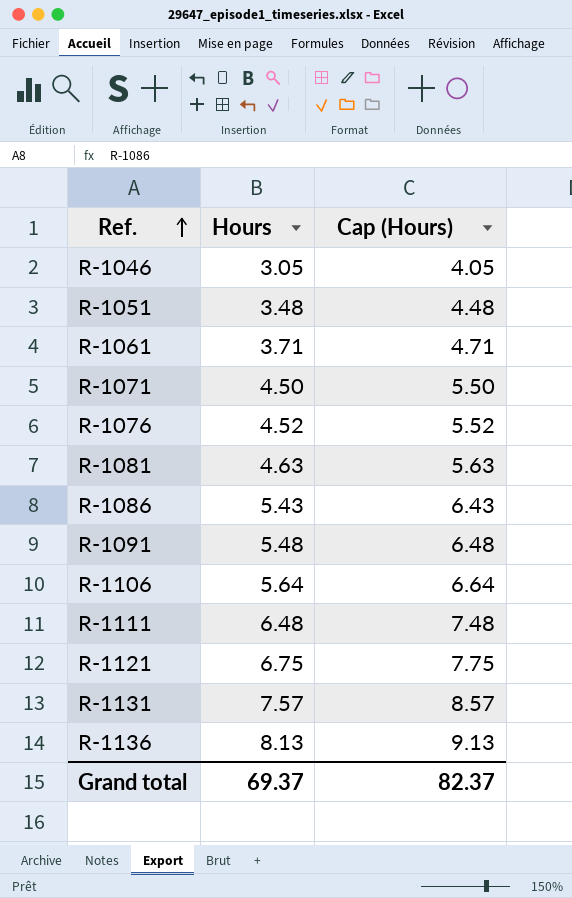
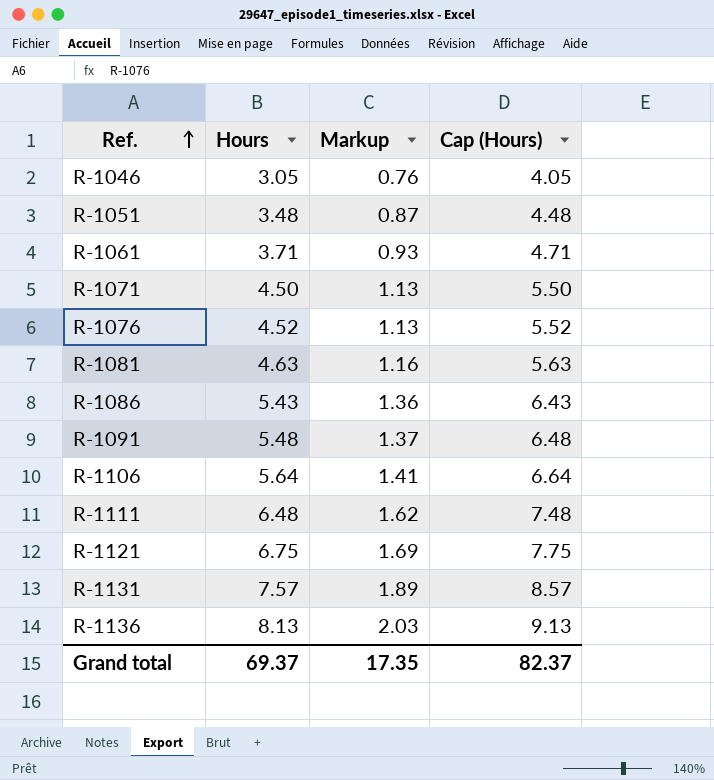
column Markup | formula: none -> [Hours] * 0.25

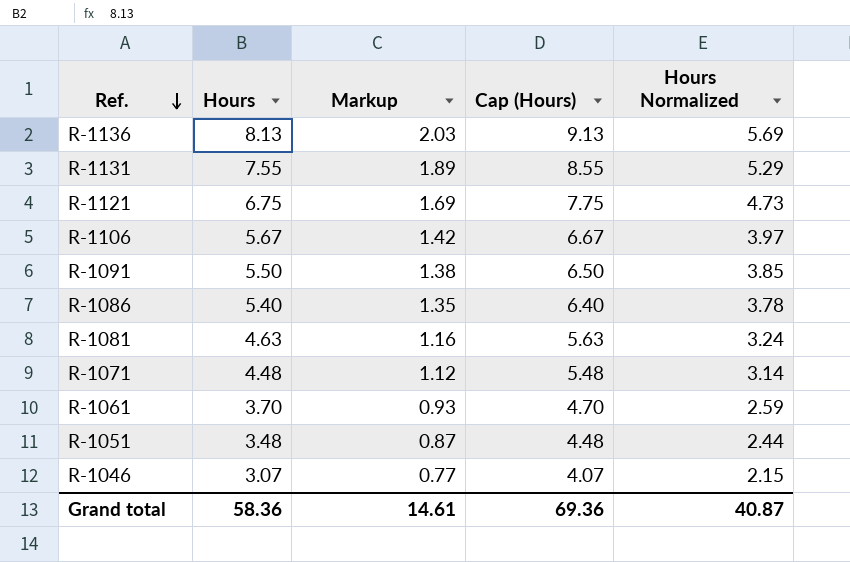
row order: Ref. ascending -> Ref. descending
column Hours Normalized | formula: none -> [Hours] * 0.7
row R-1076: 4.52 | 1.13 | 5.52 -> none
row R-1111: 6.48 | 1.62 | 7.48 -> none
R-1131 | Hours: 7.57 -> 7.55
R-1131 | Cap (Hours): 8.57 -> 8.55
R-1106 | Hours: 5.64 -> 5.67
R-1106 | Markup: 1.41 -> 1.42
R-1106 | Cap (Hours): 6.64 -> 6.67
R-1091 | Hours: 5.48 -> 5.50
R-1091 | Markup: 1.37 -> 1.38
R-1091 | Cap (Hours): 6.48 -> 6.50
R-1086 | Hours: 5.43 -> 5.40
R-1086 | Markup: 1.36 -> 1.35
R-1086 | Cap (Hours): 6.43 -> 6.40
R-1071 | Hours: 4.50 -> 4.48
R-1071 | Markup: 1.13 -> 1.12
R-1071 | Cap (Hours): 5.50 -> 5.48
R-1061 | Hours: 3.71 -> 3.70
R-1061 | Cap (Hours): 4.71 -> 4.70
R-1046 | Hours: 3.05 -> 3.07
R-1046 | Markup: 0.76 -> 0.77
R-1046 | Cap (Hours): 4.05 -> 4.07
Grand total | Hours: 69.37 -> 58.36
Grand total | Markup: 17.35 -> 14.61
Grand total | Cap (Hours): 82.37 -> 69.36

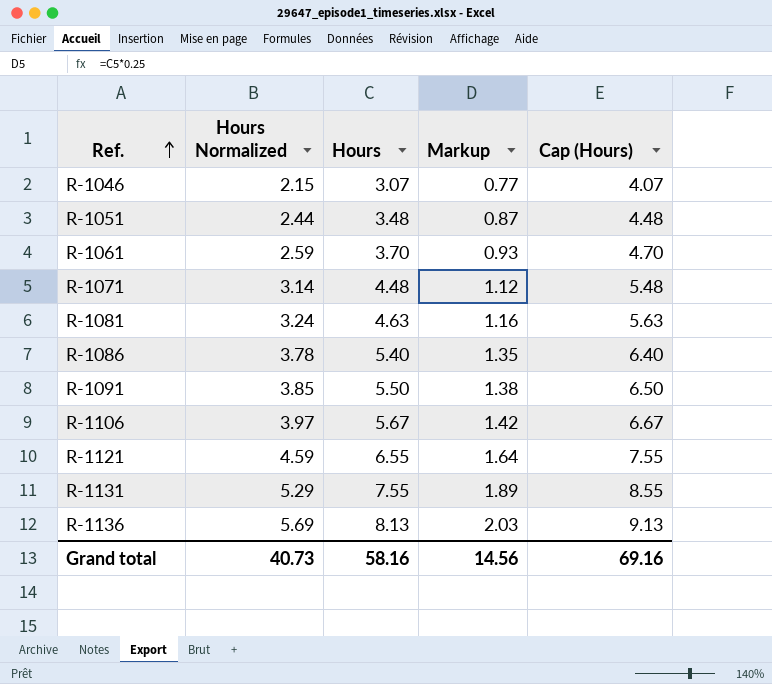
row order: Ref. descending -> Ref. ascending
column Hours Normalized | position: 5 -> 2
R-1121 | Hours Normalized: 4.73 -> 4.59
R-1121 | Hours: 6.75 -> 6.55
R-1121 | Markup: 1.69 -> 1.64
R-1121 | Cap (Hours): 7.75 -> 7.55
Grand total | Hours Normalized: 40.87 -> 40.73
Grand total | Hours: 58.36 -> 58.16
Grand total | Markup: 14.61 -> 14.56
Grand total | Cap (Hours): 69.36 -> 69.16

